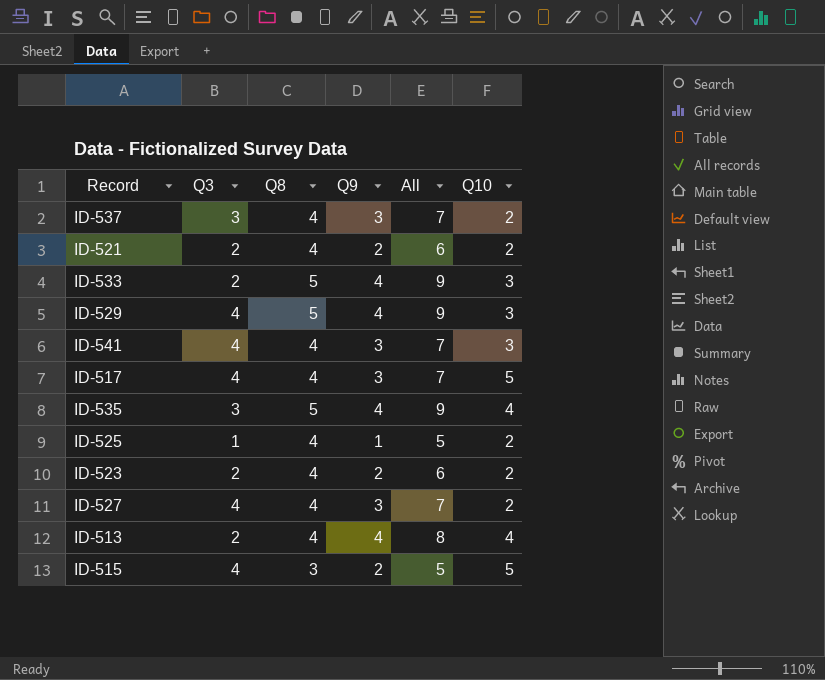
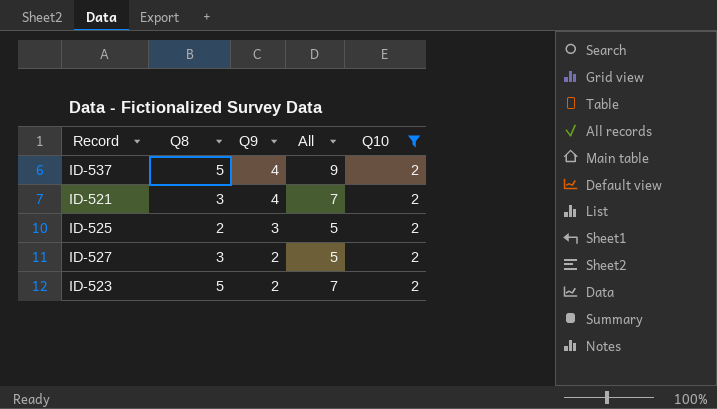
filter: none -> Q10 = 2
row order: none -> Q9 descending
column Q3 | position: 2 -> none
ID-537 | Q8: 4 -> 5
ID-537 | Q9: 3 -> 4
ID-537 | All: 7 -> 9
ID-521 | Q8: 4 -> 3
ID-521 | Q9: 2 -> 4
ID-521 | All: 6 -> 7
ID-525 | Q8: 4 -> 2
ID-525 | Q9: 1 -> 3
ID-527 | Q8: 4 -> 3
ID-527 | Q9: 3 -> 2
ID-527 | All: 7 -> 5
ID-523 | Q8: 4 -> 5
ID-523 | All: 6 -> 7

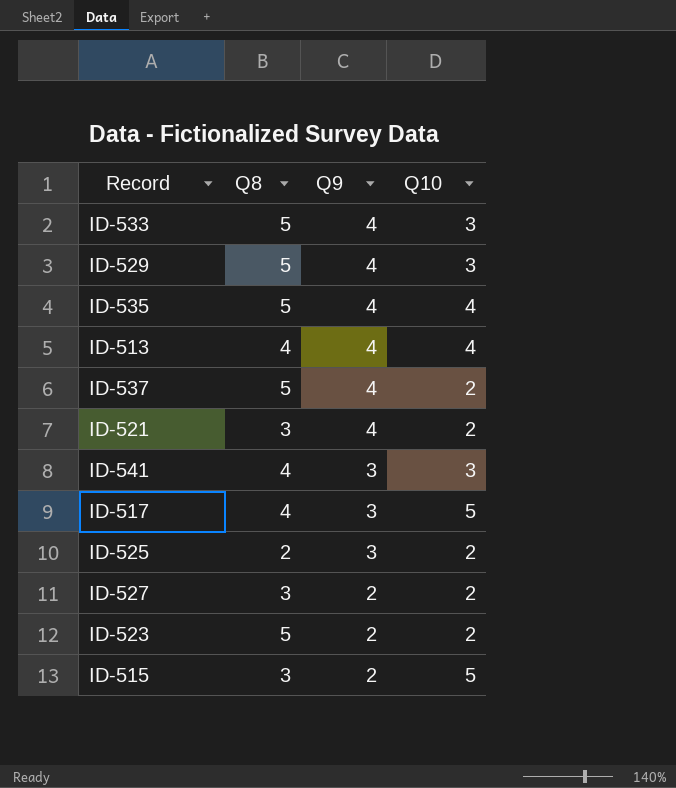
filter: Q10 = 2 -> none
column All | formula: [Q8] + [Q9] -> none

